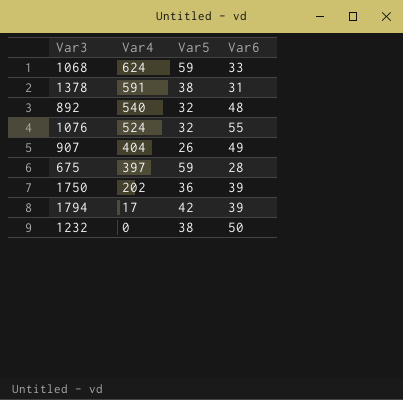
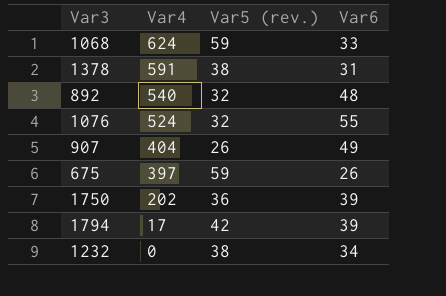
column name: Var5 -> Var5 (rev.)
675 | Var6: 28 -> 26
1232 | Var6: 50 -> 34

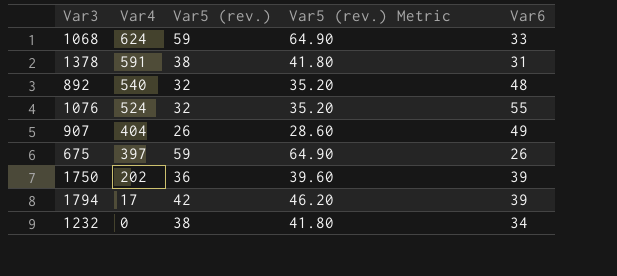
column Var5 (rev.) Metric | formula: none -> [Var5 (rev.)] * 1.1

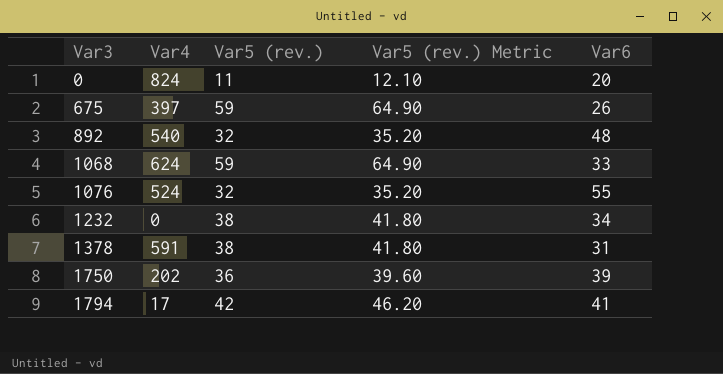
row order: Var4 descending -> Var3 ascending
row 907: 404 | 26 | 28.60 | 49 -> none
row 0: none -> 824 | 11 | 12.10 | 20
1794 | Var6: 39 -> 41

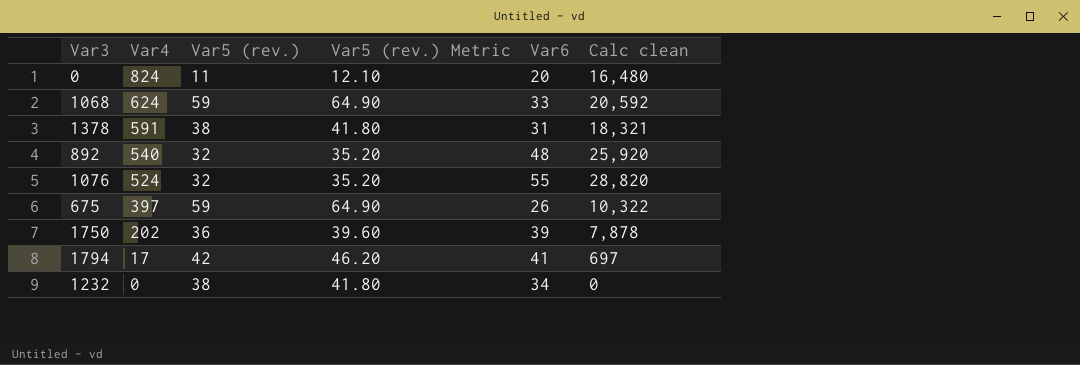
row order: Var3 ascending -> Var4 descending
column Calc clean | formula: none -> [Var4] * [Var6]

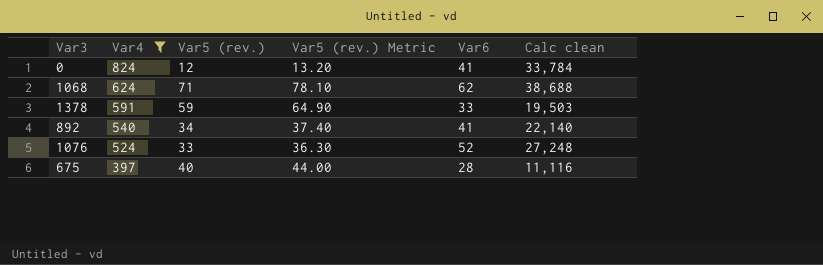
filter: none -> Var4 >= 397
0 | Var5 (rev.): 11 -> 12
0 | Var5 (rev.) Metric: 12.10 -> 13.20
0 | Var6: 20 -> 41
0 | Calc clean: 16,480 -> 33,784
1068 | Var5 (rev.): 59 -> 71
1068 | Var5 (rev.) Metric: 64.90 -> 78.10
1068 | Var6: 33 -> 62
1068 | Calc clean: 20,592 -> 38,688
1378 | Var5 (rev.): 38 -> 59
1378 | Var5 (rev.) Metric: 41.80 -> 64.90
1378 | Var6: 31 -> 33
1378 | Calc clean: 18,321 -> 19,503
892 | Var5 (rev.): 32 -> 34
892 | Var5 (rev.) Metric: 35.20 -> 37.40
892 | Var6: 48 -> 41
892 | Calc clean: 25,920 -> 22,140
1076 | Var5 (rev.): 32 -> 33
1076 | Var5 (rev.) Metric: 35.20 -> 36.30
1076 | Var6: 55 -> 52
1076 | Calc clean: 28,820 -> 27,248
675 | Var5 (rev.): 59 -> 40
675 | Var5 (rev.) Metric: 64.90 -> 44.00
675 | Var6: 26 -> 28
675 | Calc clean: 10,322 -> 11,116

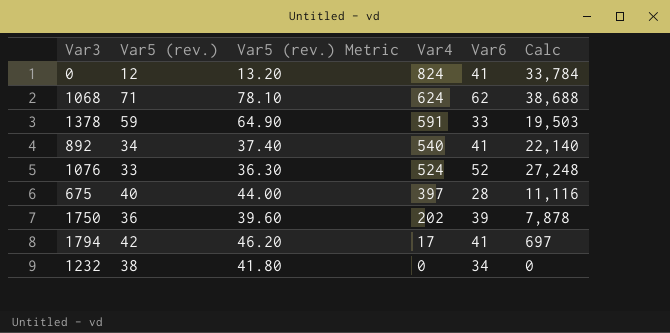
filter: Var4 >= 397 -> none
column Var4 | position: 2 -> 4
column name: Calc clean -> Calc

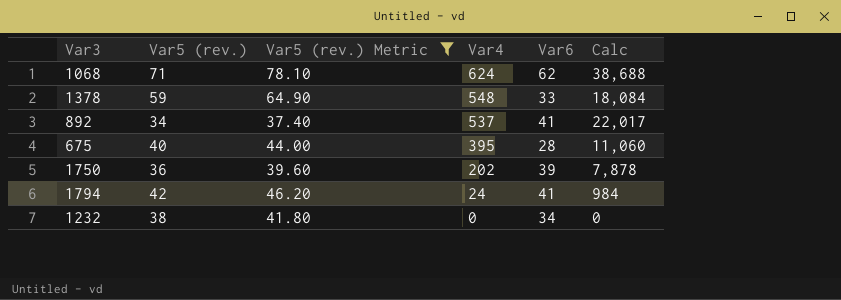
filter: none -> Var5 (rev.) Metric >= 37.40
1378 | Var4: 591 -> 548
1378 | Calc: 19,503 -> 18,084
892 | Var4: 540 -> 537
892 | Calc: 22,140 -> 22,017
675 | Var4: 397 -> 395
675 | Calc: 11,116 -> 11,060
1794 | Var4: 17 -> 24
1794 | Calc: 697 -> 984

